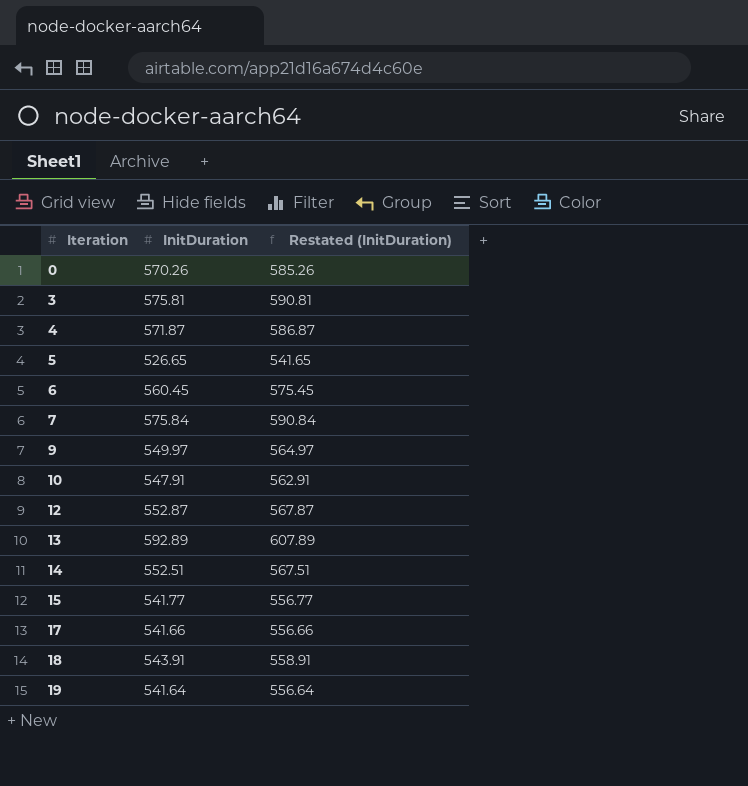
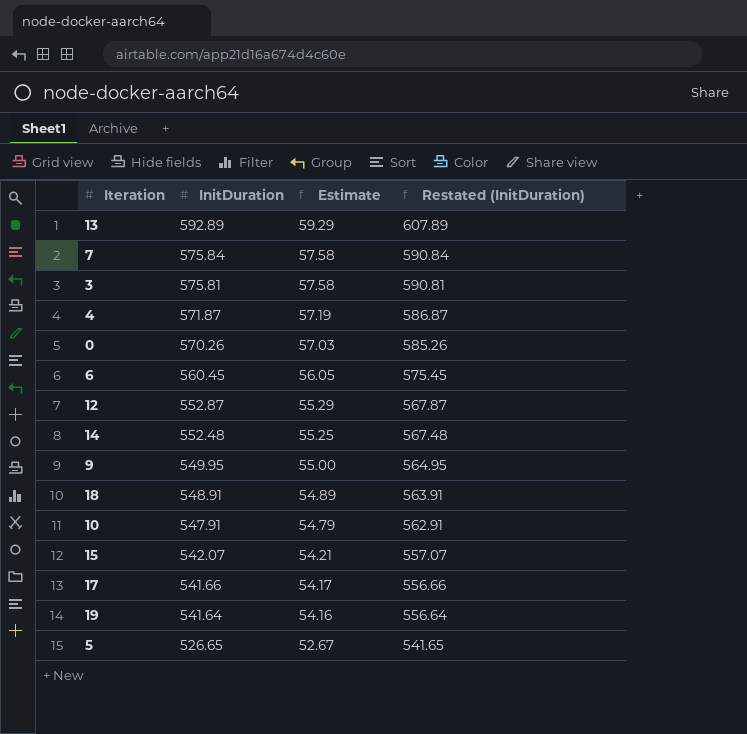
row order: Iteration ascending -> InitDuration descending
column Estimate | formula: none -> [InitDuration] * 0.1
14 | InitDuration: 552.51 -> 552.48
14 | Restated (InitDuration): 567.51 -> 567.48
9 | InitDuration: 549.97 -> 549.95
9 | Restated (InitDuration): 564.97 -> 564.95
18 | InitDuration: 543.91 -> 548.91
18 | Restated (InitDuration): 558.91 -> 563.91
15 | InitDuration: 541.77 -> 542.07
15 | Restated (InitDuration): 556.77 -> 557.07

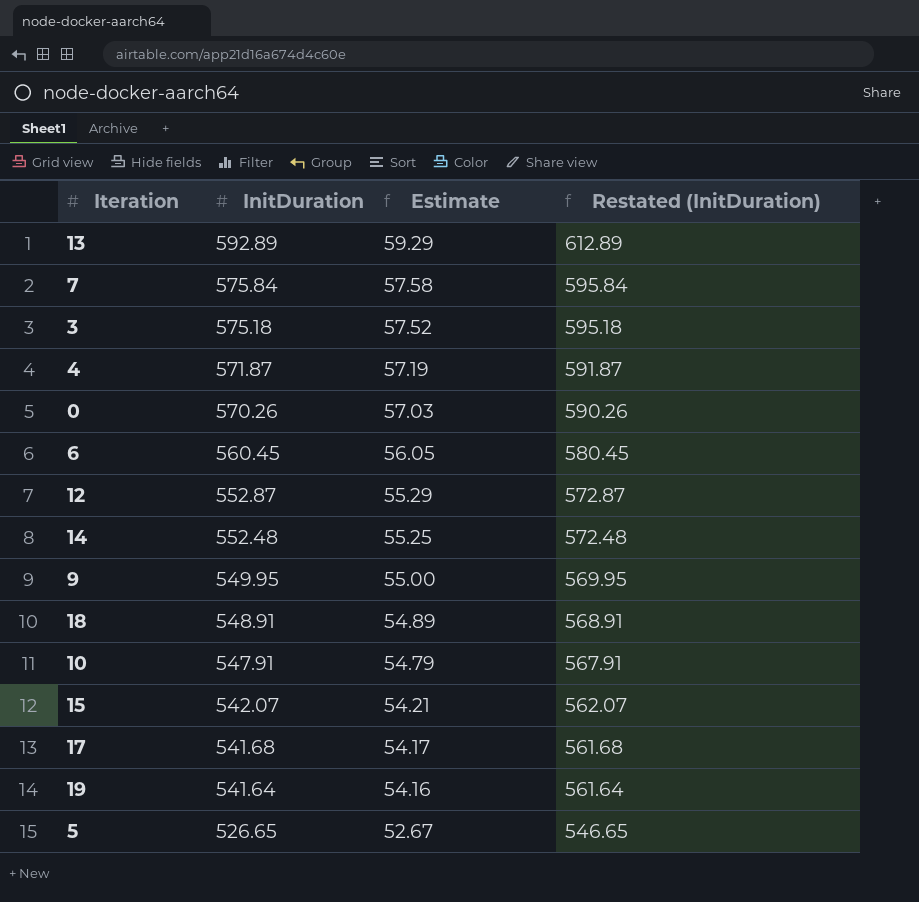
column Restated (InitDuration) | formula: [InitDuration] + 15 -> [InitDuration] + 20
3 | InitDuration: 575.81 -> 575.18
3 | Estimate: 57.58 -> 57.52
17 | InitDuration: 541.66 -> 541.68

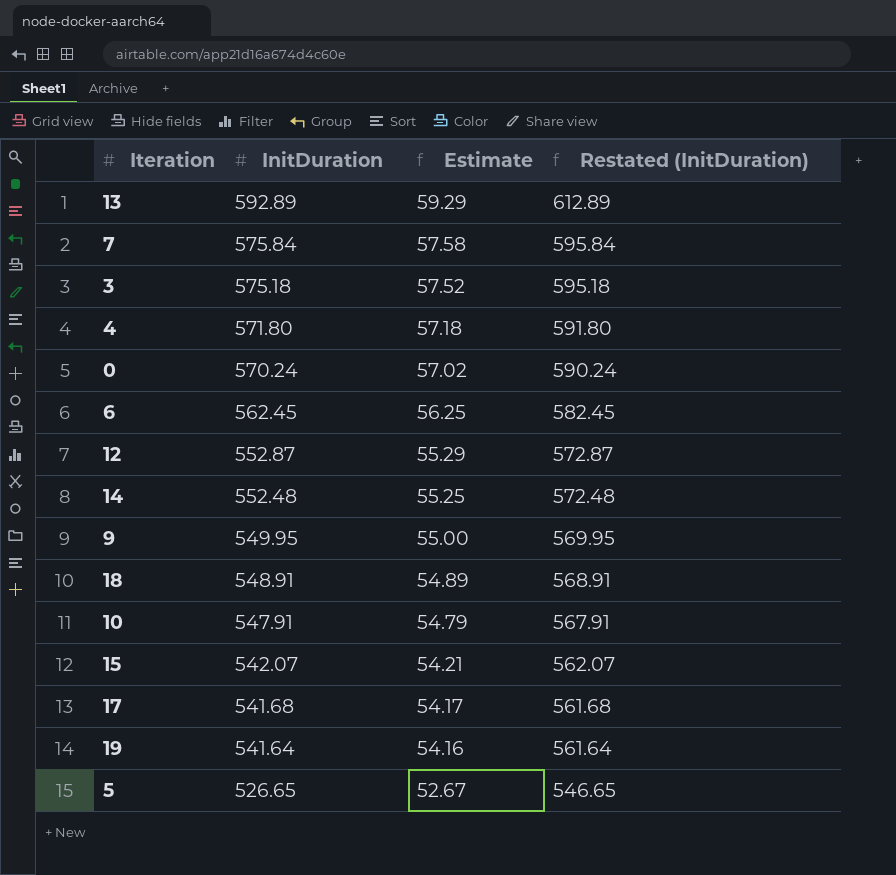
4 | InitDuration: 571.87 -> 571.80
4 | Estimate: 57.19 -> 57.18
4 | Restated (InitDuration): 591.87 -> 591.80
0 | InitDuration: 570.26 -> 570.24
0 | Estimate: 57.03 -> 57.02
0 | Restated (InitDuration): 590.26 -> 590.24
6 | InitDuration: 560.45 -> 562.45
6 | Estimate: 56.05 -> 56.25
6 | Restated (InitDuration): 580.45 -> 582.45

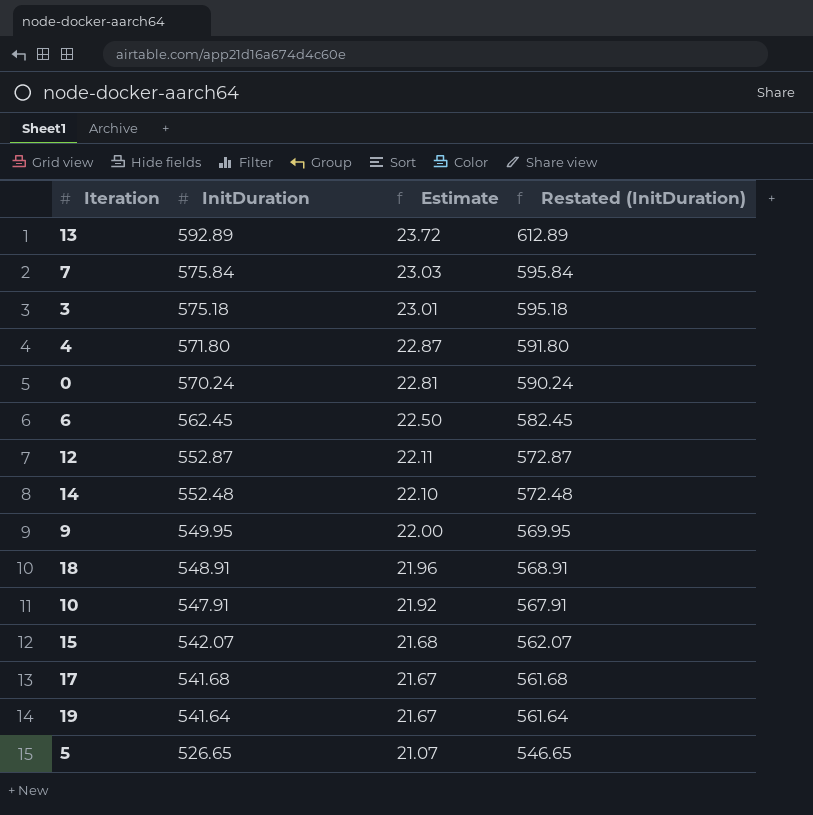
column Estimate | formula: [InitDuration] * 0.1 -> [InitDuration] * 0.04

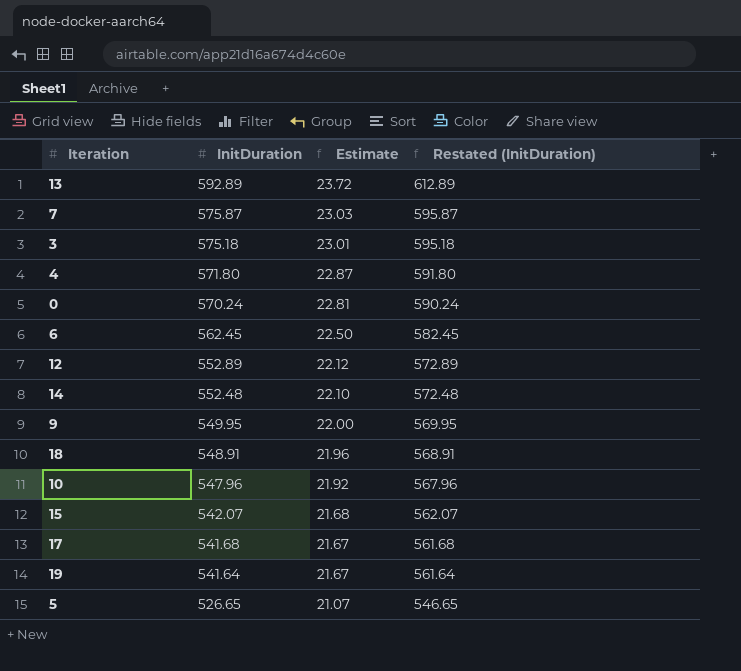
7 | InitDuration: 575.84 -> 575.87
7 | Restated (InitDuration): 595.84 -> 595.87
12 | InitDuration: 552.87 -> 552.89
12 | Estimate: 22.11 -> 22.12
12 | Restated (InitDuration): 572.87 -> 572.89
10 | InitDuration: 547.91 -> 547.96
10 | Restated (InitDuration): 567.91 -> 567.96

